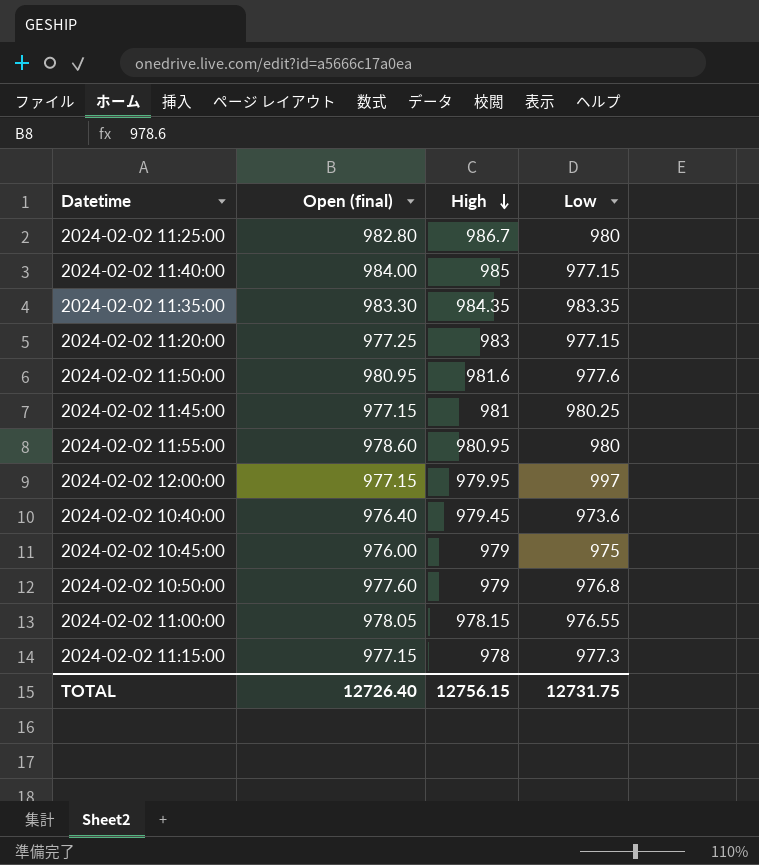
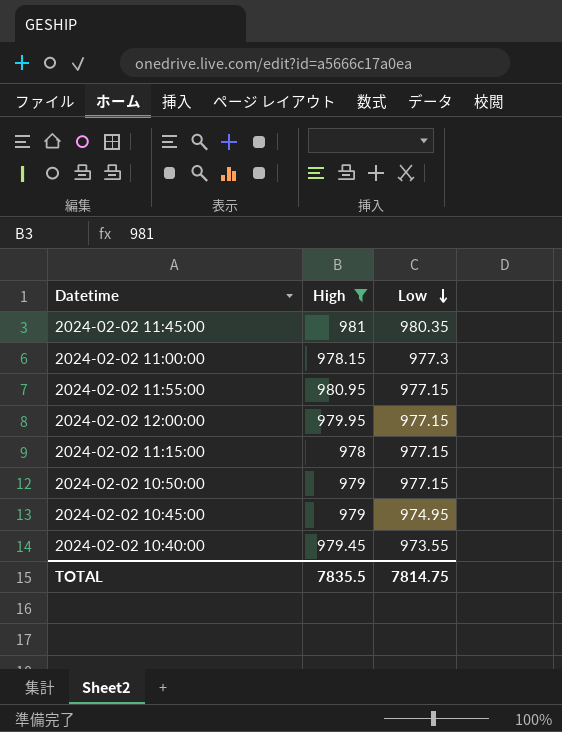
filter: none -> High <= 981
row order: High descending -> Low descending
column Open (final) | position: 2 -> none
2024-02-02 11:45:00 | Low: 980.25 -> 980.35
2024-02-02 11:00:00 | Low: 976.55 -> 977.3
2024-02-02 11:55:00 | Low: 980 -> 977.15
2024-02-02 12:00:00 | Low: 997 -> 977.15
2024-02-02 11:15:00 | Low: 977.3 -> 977.15
2024-02-02 10:50:00 | Low: 976.8 -> 977.15
2024-02-02 10:45:00 | Low: 975 -> 974.95
2024-02-02 10:40:00 | Low: 973.6 -> 973.55
TOTAL | High: 12756.15 -> 7835.5
TOTAL | Low: 12731.75 -> 7814.75

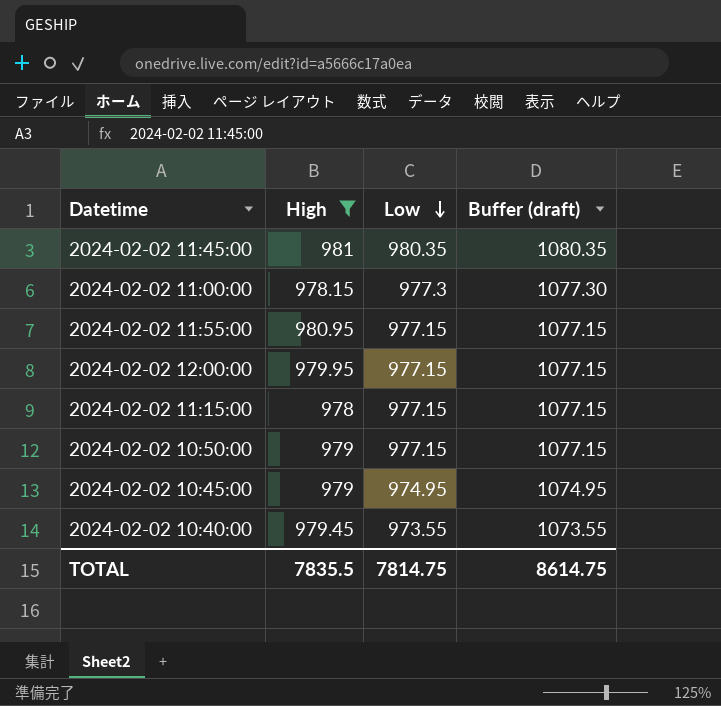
column Buffer (draft) | formula: none -> [Low] + 100

